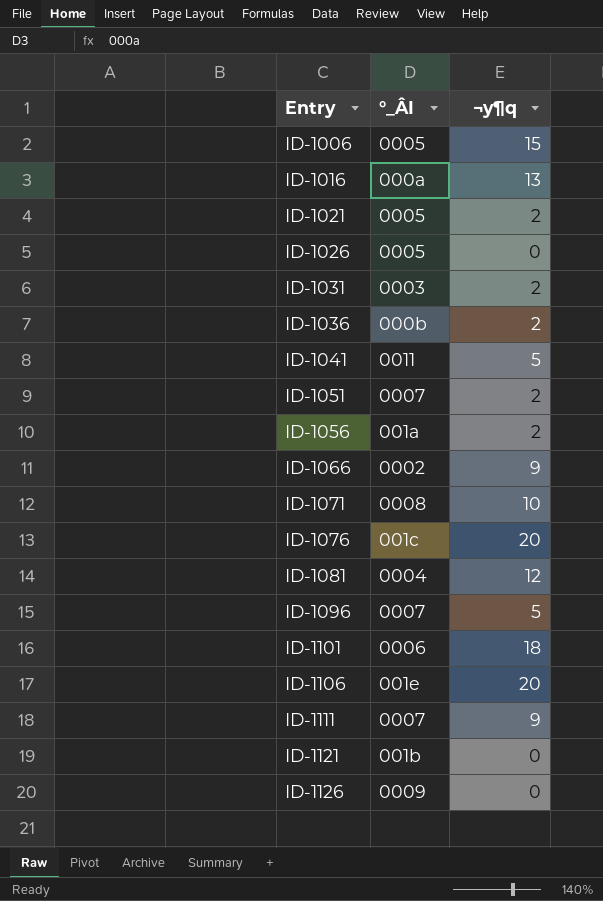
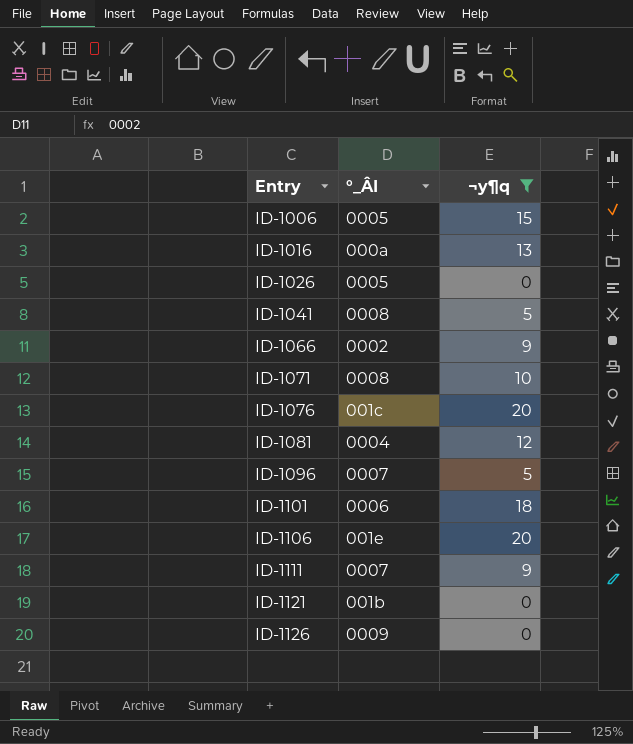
filter: none -> ¬y¶q != 2
ID-1041 | °_ÂI: 0011 -> 0008

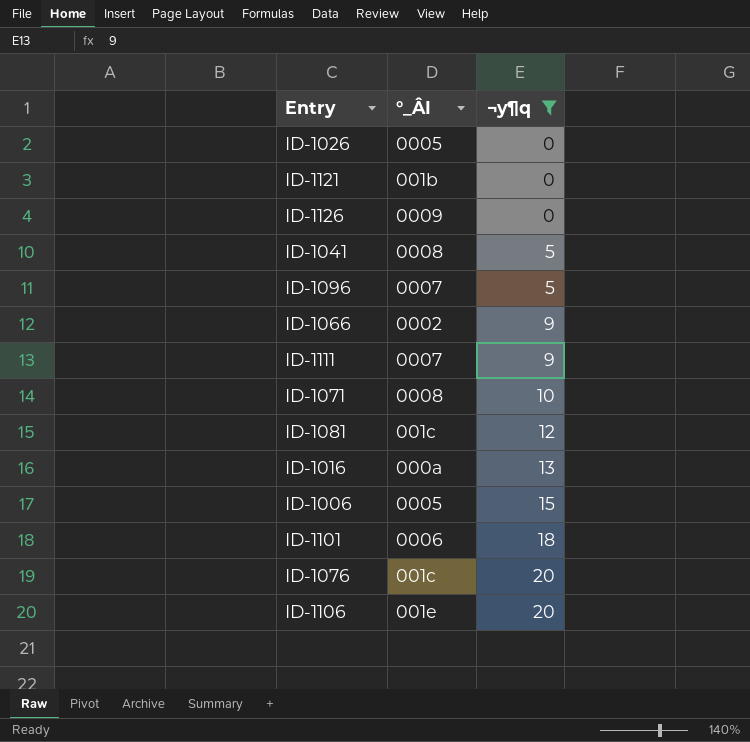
row order: Entry ascending -> ¬y¶q ascending
ID-1081 | °_ÂI: 0004 -> 001c

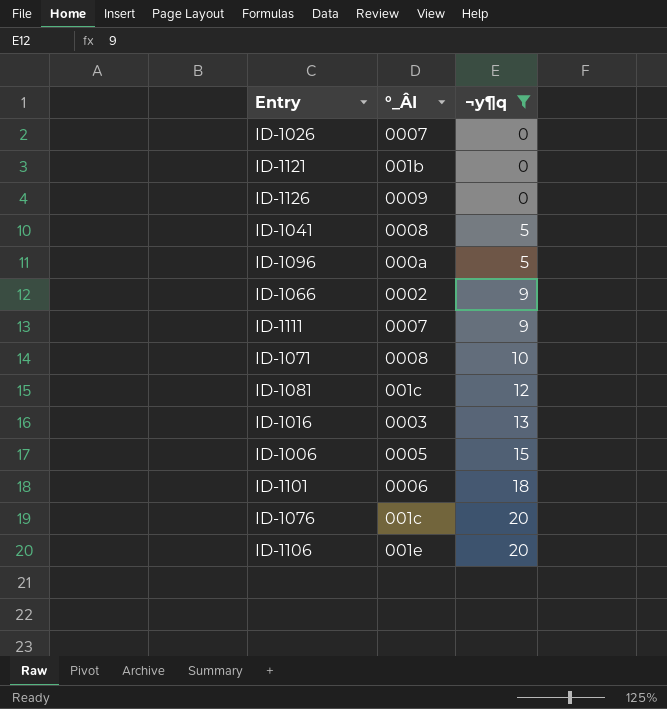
ID-1026 | °_ÂI: 0005 -> 0007
ID-1096 | °_ÂI: 0007 -> 000a
ID-1016 | °_ÂI: 000a -> 0003

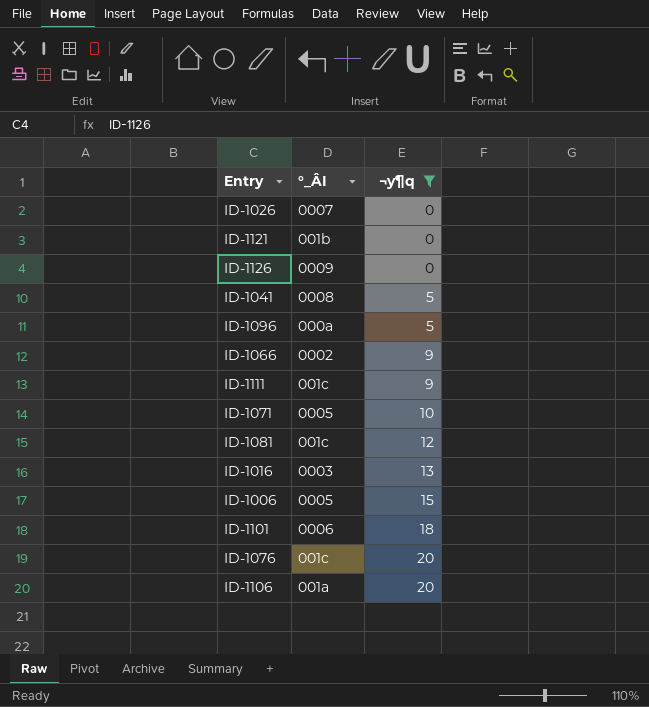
ID-1111 | °_ÂI: 0007 -> 001c
ID-1071 | °_ÂI: 0008 -> 0005
ID-1106 | °_ÂI: 001e -> 001a

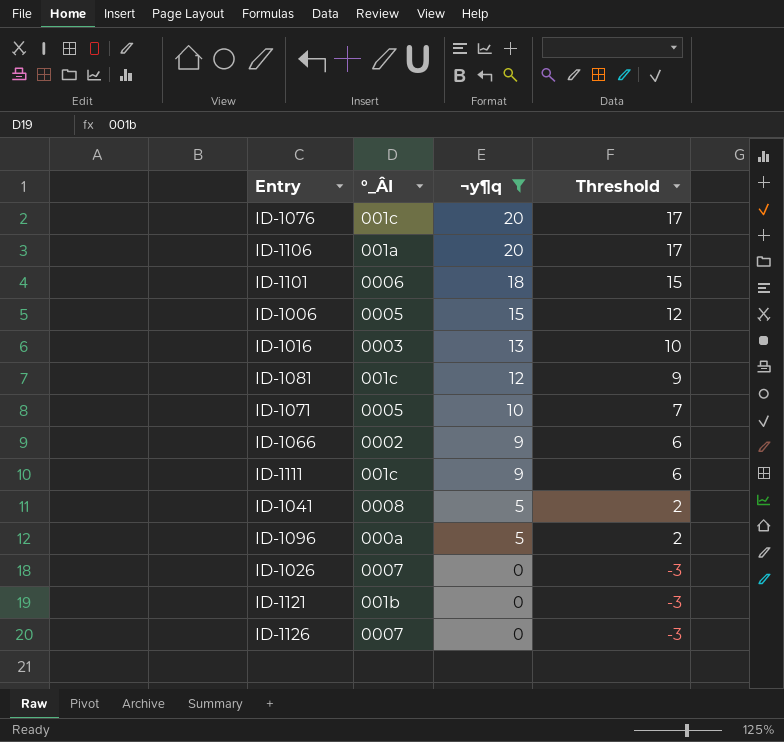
row order: ¬y¶q ascending -> ¬y¶q descending
column Threshold | formula: none -> [¬y¶q] - 3
ID-1126 | °_ÂI: 0009 -> 0007

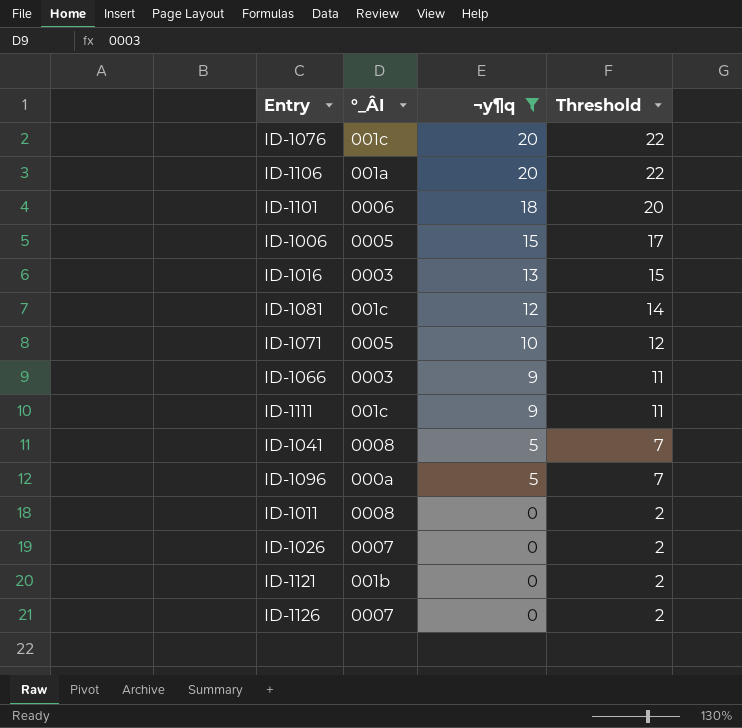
column Threshold | formula: [¬y¶q] - 3 -> [¬y¶q] + 2
ID-1066 | °_ÂI: 0002 -> 0003
row ID-1011: none -> 0008 | 0 | 2

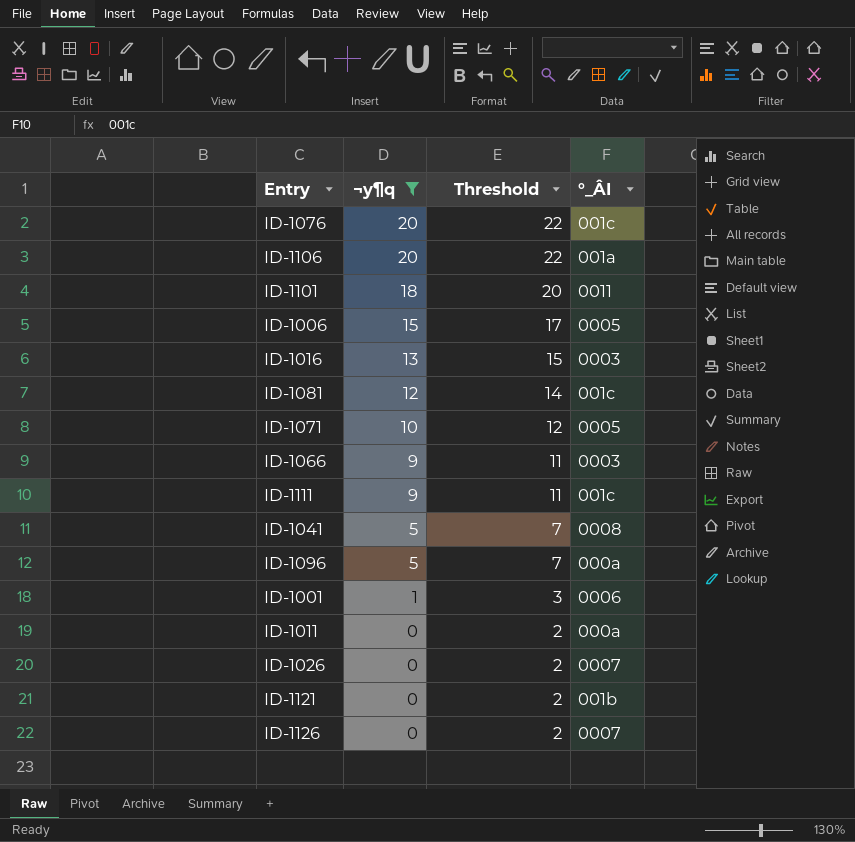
column °_ÂI | position: 2 -> 4
ID-1101 | °_ÂI: 0006 -> 0011
row ID-1001: none -> 1 | 3 | 0006
ID-1011 | °_ÂI: 0008 -> 000a

